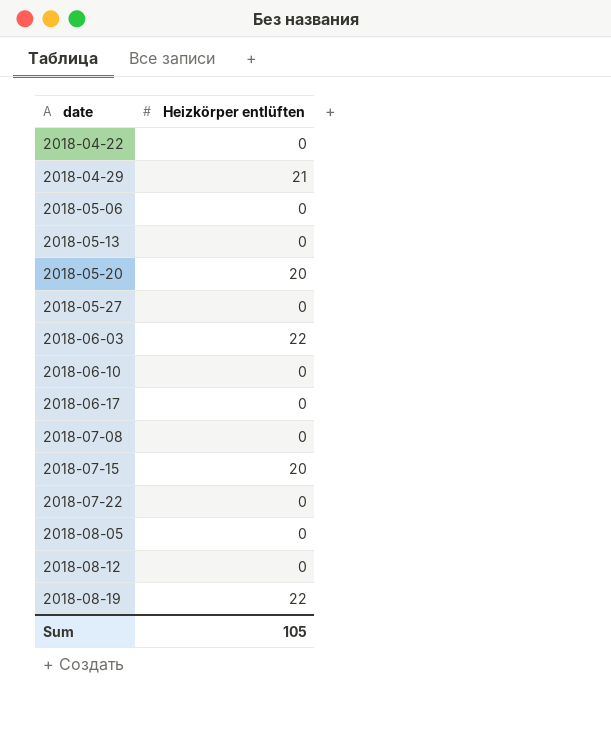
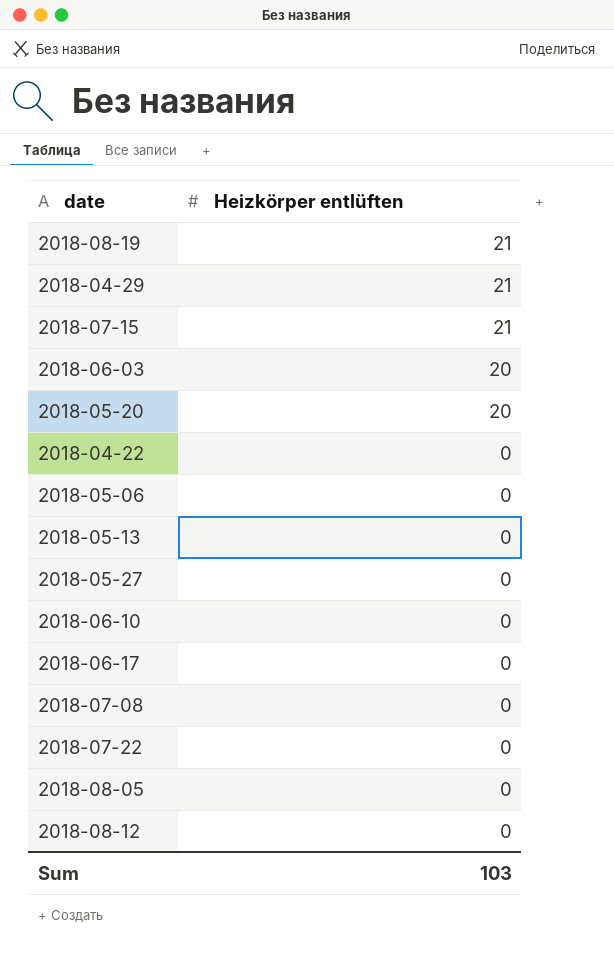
row order: date ascending -> Heizkörper entlüften descending
2018-08-19 | Heizkörper entlüften: 22 -> 21
2018-07-15 | Heizkörper entlüften: 20 -> 21
2018-06-03 | Heizkörper entlüften: 22 -> 20
Sum | Heizkörper entlüften: 105 -> 103

